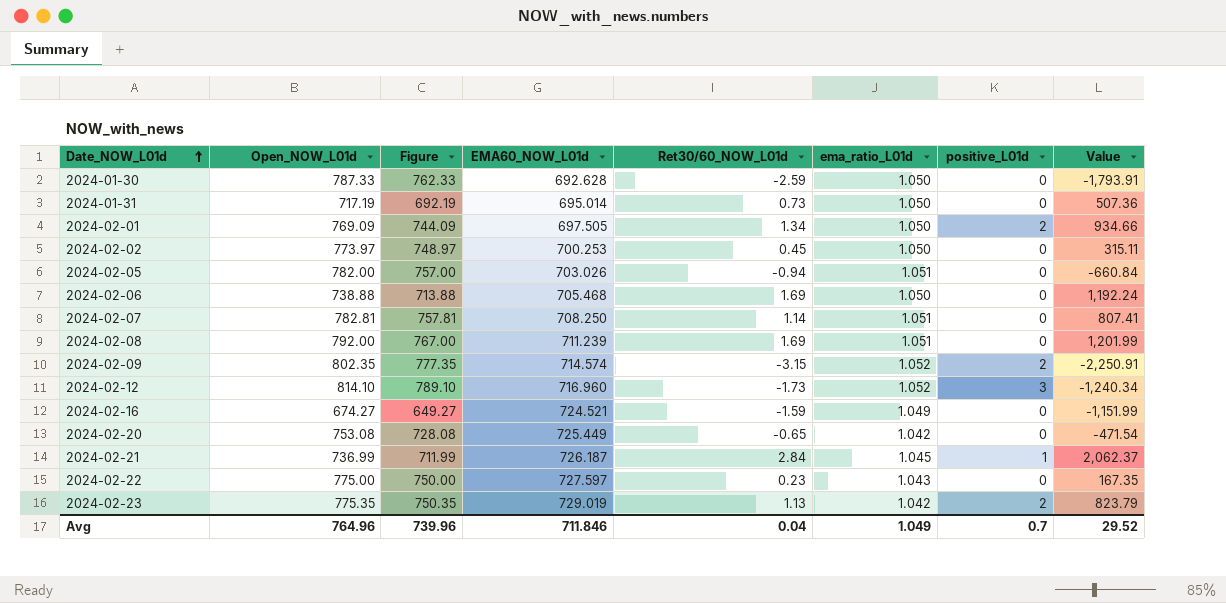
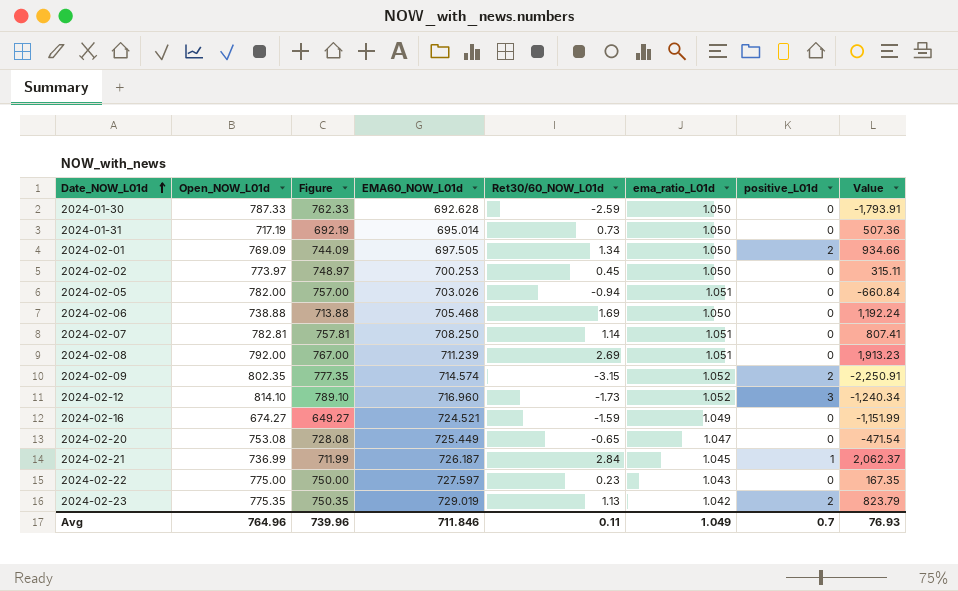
2024-02-08 | Ret30/60_NOW_L01d: 1.69 -> 2.69
2024-02-08 | Value: 1,201.99 -> 1,913.23
2024-02-20 | ema_ratio_L01d: 1.042 -> 1.047
Avg | Ret30/60_NOW_L01d: 0.04 -> 0.11
Avg | Value: 29.52 -> 76.93

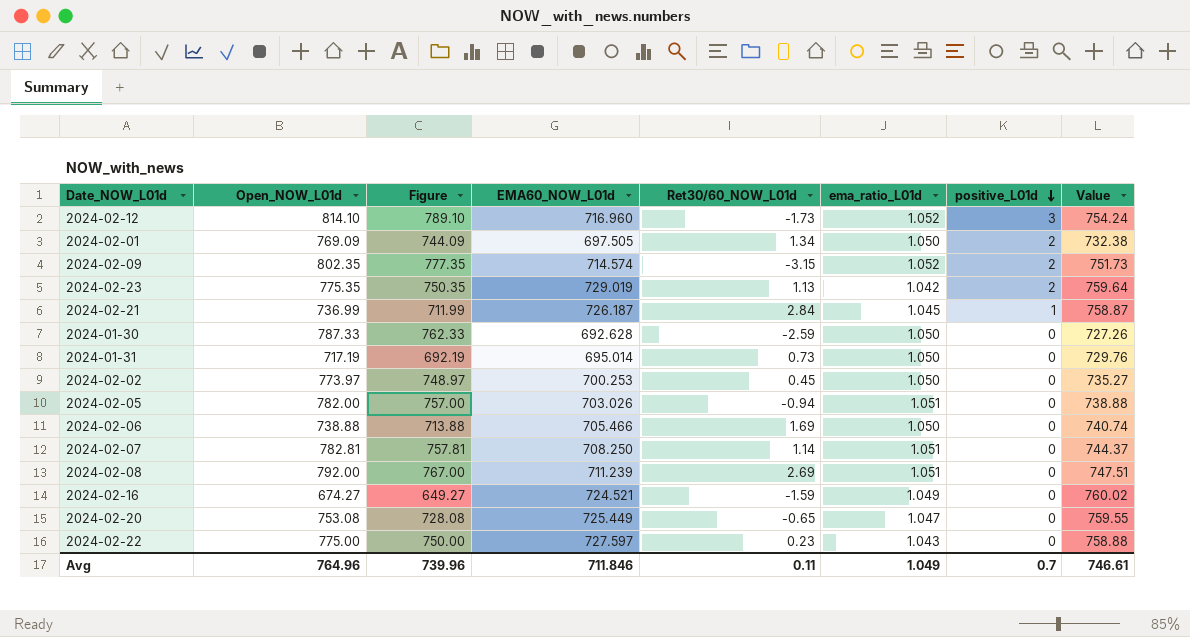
row order: Date_NOW_L01d ascending -> positive_L01d descending
column Value | formula: [EMA60_NOW_L01d] * [Ret30/60_NOW_L01d] -> [EMA60_NOW_L01d] * [ema_ratio_L01d]
2024-02-06 | EMA60_NOW_L01d: 705.468 -> 705.466
Avg | Value: 76.93 -> 746.61

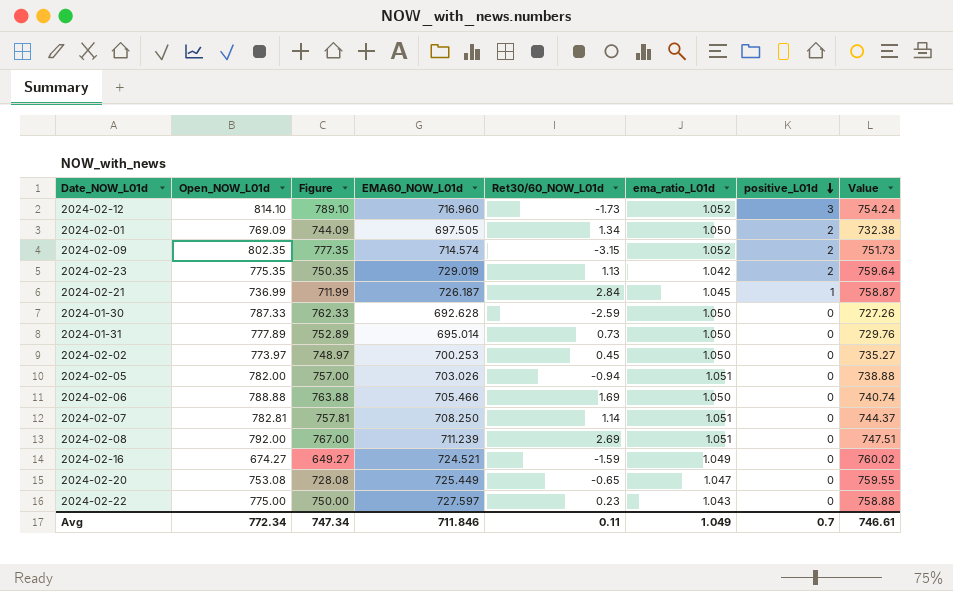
2024-01-31 | Open_NOW_L01d: 717.19 -> 777.89
2024-01-31 | Figure: 692.19 -> 752.89
2024-02-06 | Open_NOW_L01d: 738.88 -> 788.88
2024-02-06 | Figure: 713.88 -> 763.88
Avg | Open_NOW_L01d: 764.96 -> 772.34
Avg | Figure: 739.96 -> 747.34

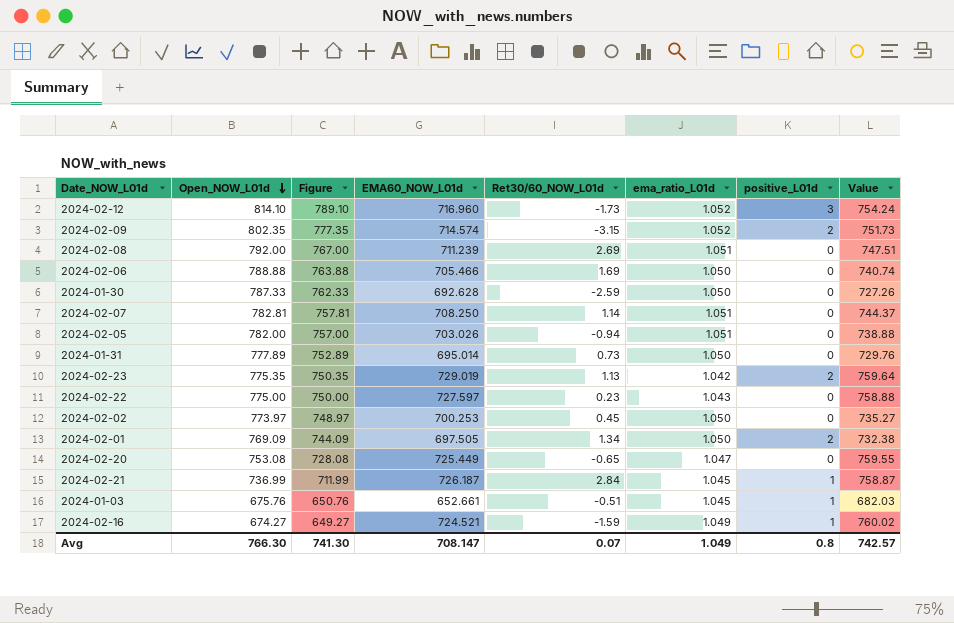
row order: positive_L01d descending -> Open_NOW_L01d descending
row 2024-01-03: none -> 675.76 | 650.76 | 652.661 | -0.51 | 1.045 | 1 | 682.03
2024-02-16 | positive_L01d: 0 -> 1
Avg | Open_NOW_L01d: 772.34 -> 766.30
Avg | Figure: 747.34 -> 741.30
Avg | EMA60_NOW_L01d: 711.846 -> 708.147
Avg | Ret30/60_NOW_L01d: 0.11 -> 0.07
Avg | positive_L01d: 0.7 -> 0.8
Avg | Value: 746.61 -> 742.57

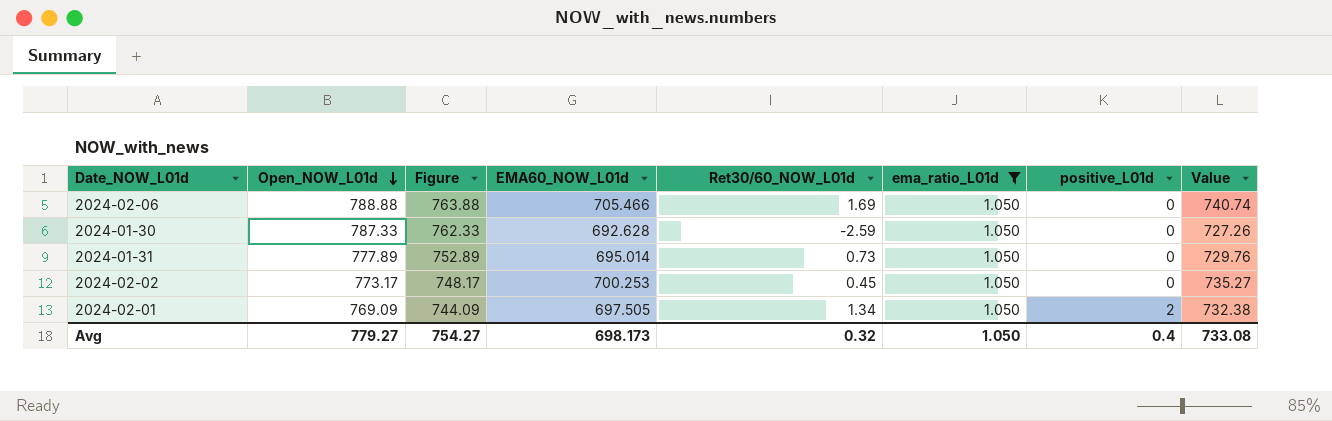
filter: none -> ema_ratio_L01d = 1.050
2024-02-02 | Open_NOW_L01d: 773.97 -> 773.17
2024-02-02 | Figure: 748.97 -> 748.17
Avg | Open_NOW_L01d: 766.30 -> 779.27
Avg | Figure: 741.30 -> 754.27
Avg | EMA60_NOW_L01d: 708.147 -> 698.173
Avg | Ret30/60_NOW_L01d: 0.07 -> 0.32
Avg | ema_ratio_L01d: 1.049 -> 1.050
Avg | positive_L01d: 0.8 -> 0.4
Avg | Value: 742.57 -> 733.08

